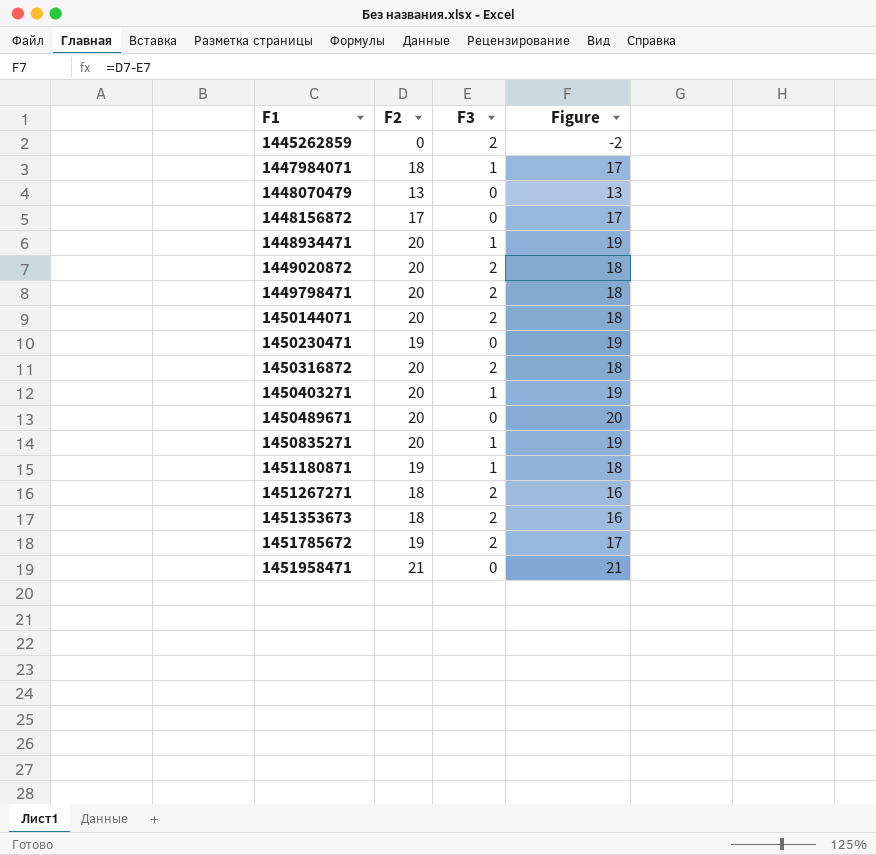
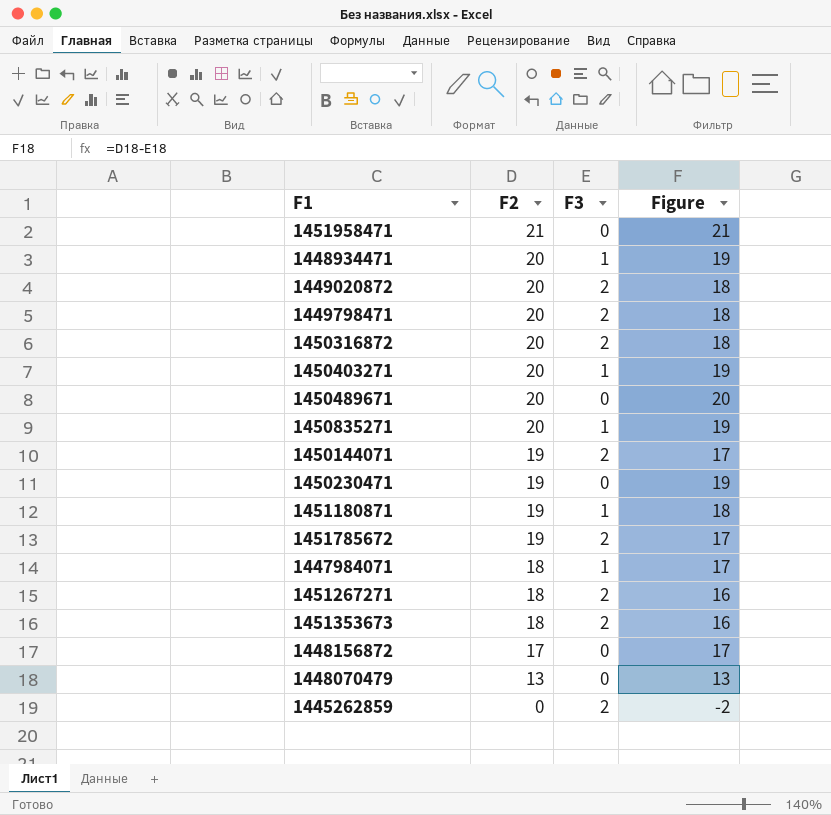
row order: F1 ascending -> F2 descending
1450144071 | F2: 20 -> 19
1450144071 | Figure: 18 -> 17

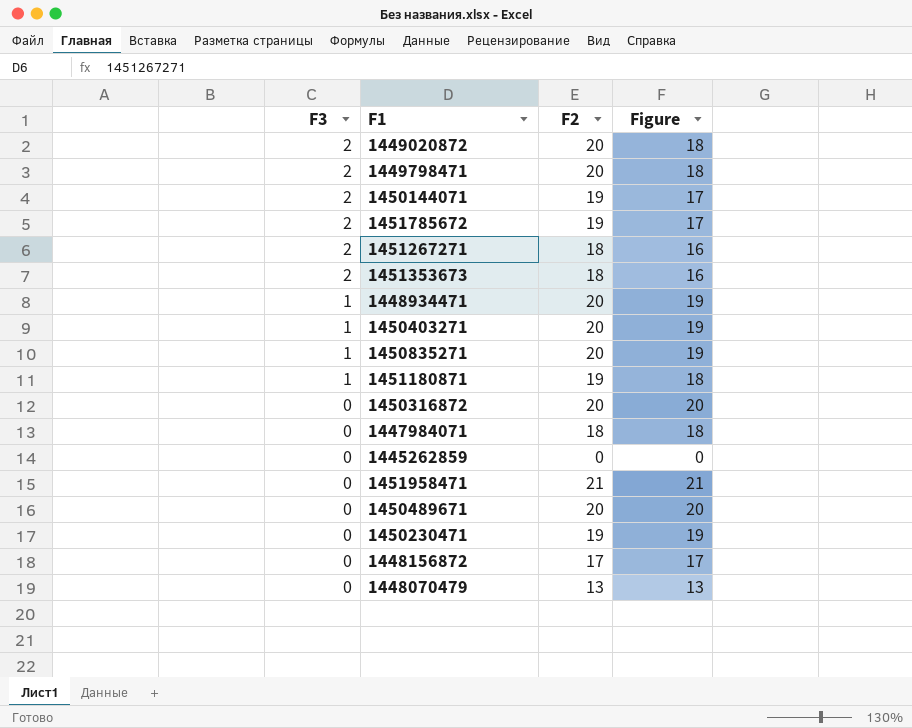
row order: F2 descending -> F3 descending
column F3 | position: 3 -> 1
1450316872 | F3: 2 -> 0
1450316872 | Figure: 18 -> 20
1447984071 | F3: 1 -> 0
1447984071 | Figure: 17 -> 18
1445262859 | F3: 2 -> 0
1445262859 | Figure: -2 -> 0

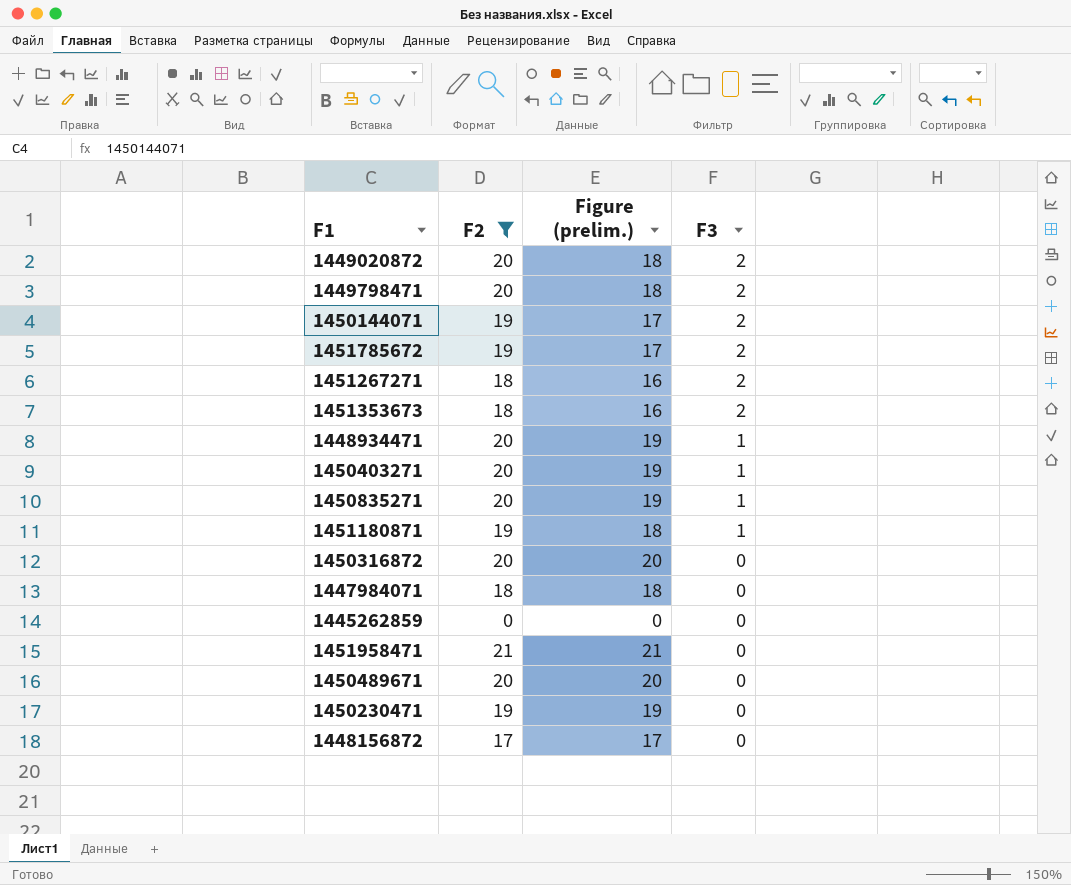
filter: none -> F2 != 13
column name: Figure -> Figure (prelim.)
column F3 | position: 1 -> 4

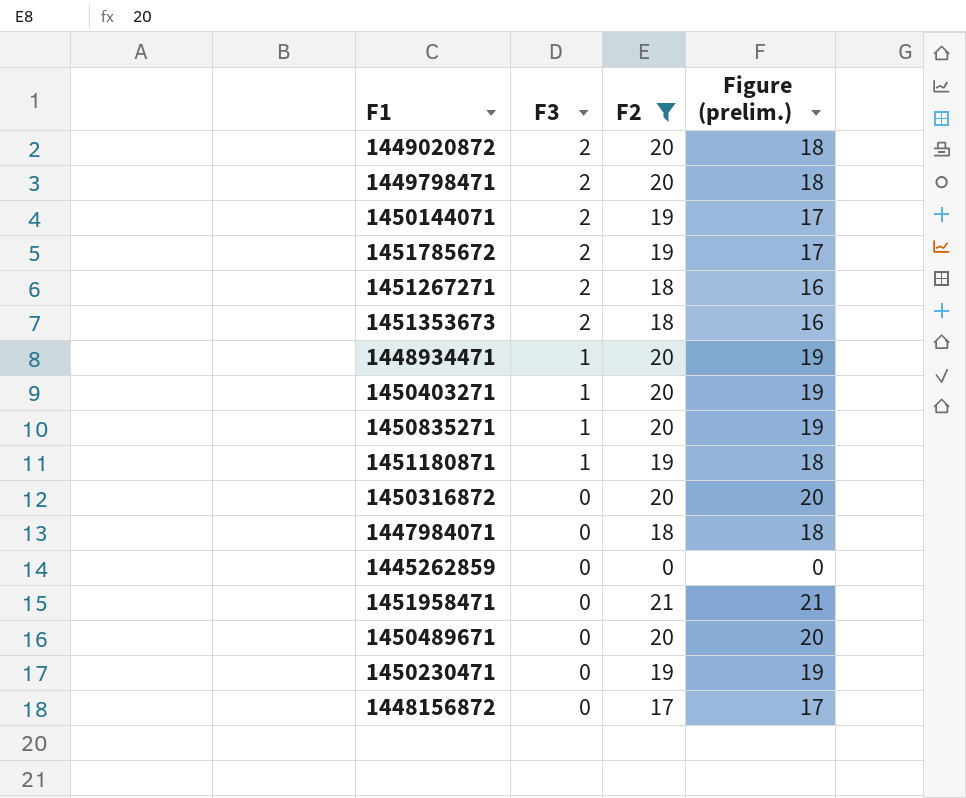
column F3 | position: 4 -> 2

